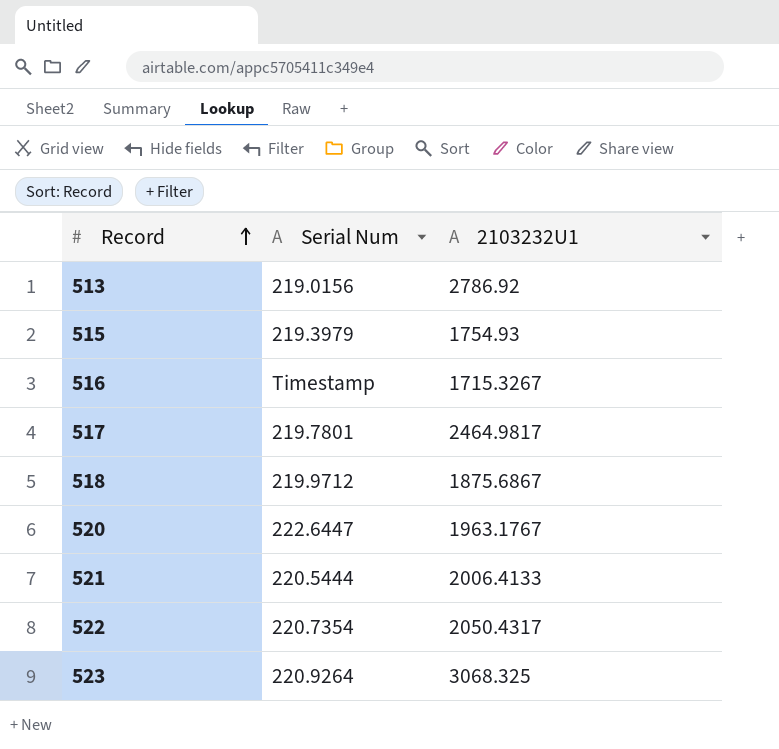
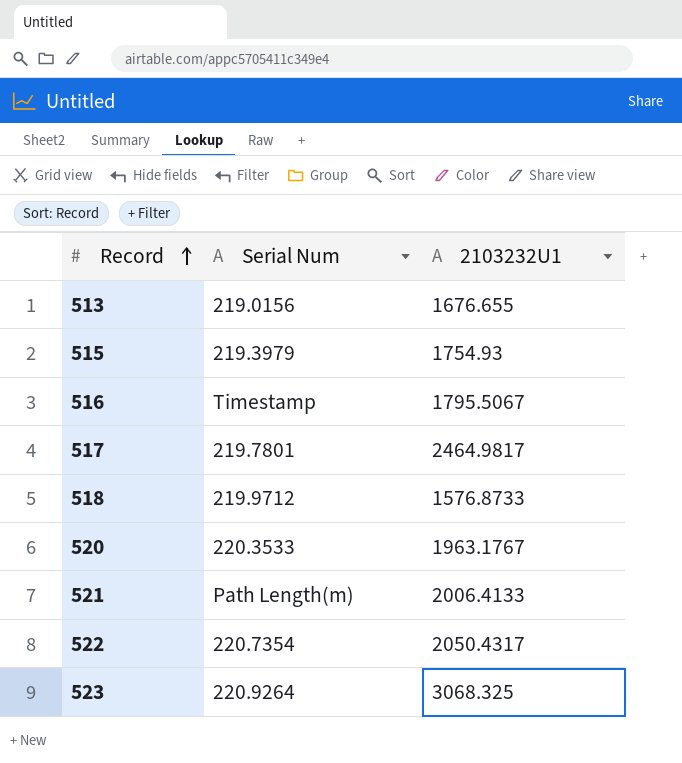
513 | 2103232U1: 2786.92 -> 1676.655
516 | 2103232U1: 1715.3267 -> 1795.5067
518 | 2103232U1: 1875.6867 -> 1576.8733
520 | Serial Num: 222.6447 -> 220.3533
521 | Serial Num: 220.5444 -> Path Length(m)

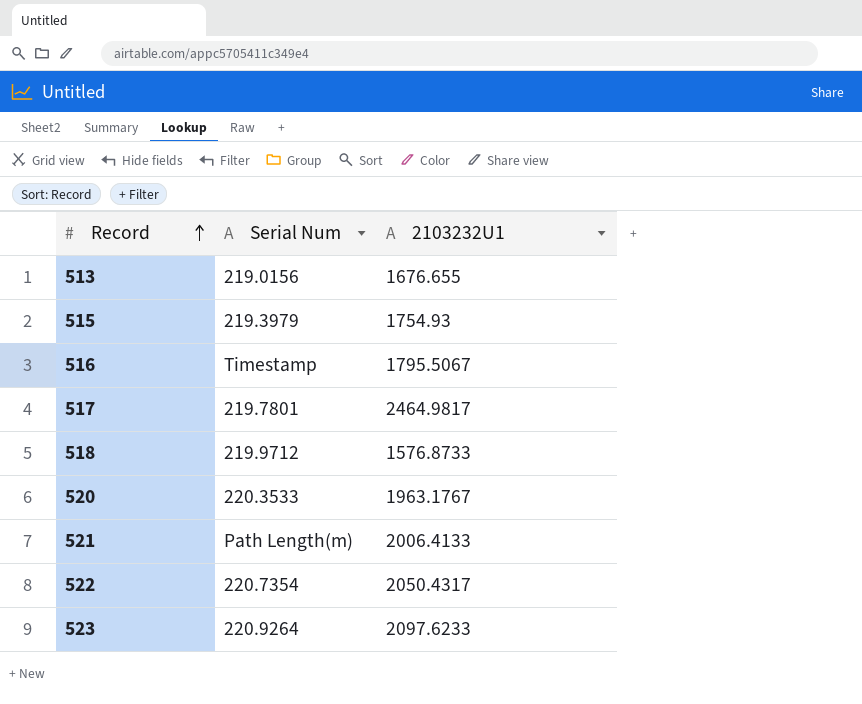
523 | 2103232U1: 3068.325 -> 2097.6233

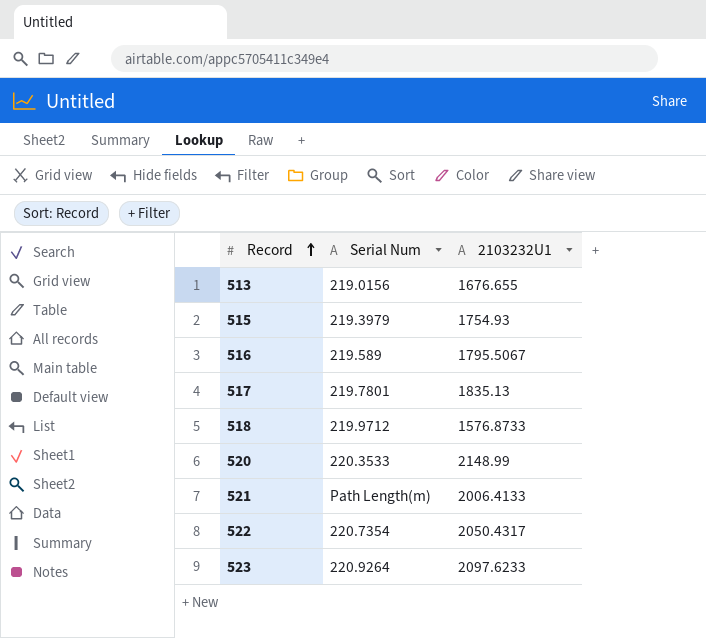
516 | Serial Num: Timestamp -> 219.589
517 | 2103232U1: 2464.9817 -> 1835.13
520 | 2103232U1: 1963.1767 -> 2148.99

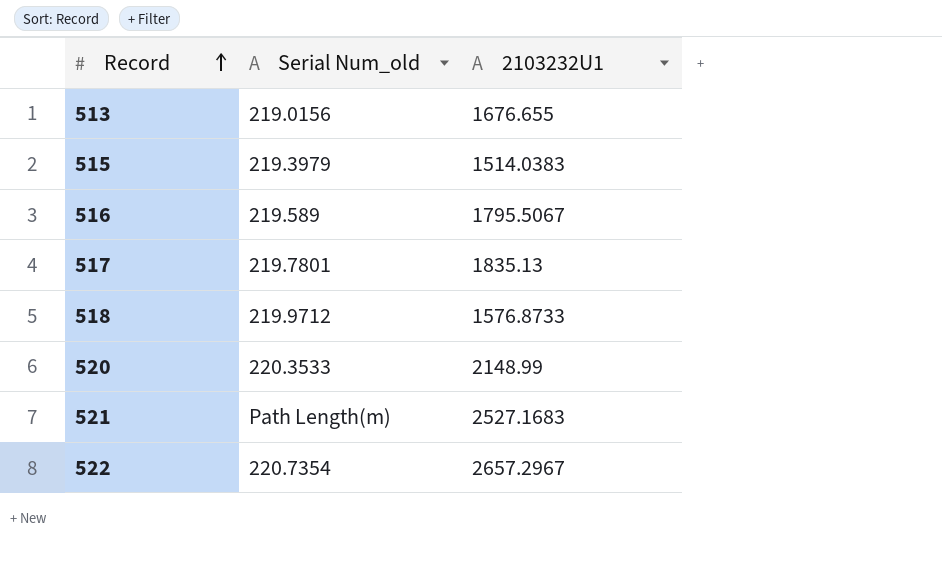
column name: Serial Num -> Serial Num_old
row 523: 220.9264 | 2097.6233 -> none
515 | 2103232U1: 1754.93 -> 1514.0383
521 | 2103232U1: 2006.4133 -> 2527.1683
522 | 2103232U1: 2050.4317 -> 2657.2967

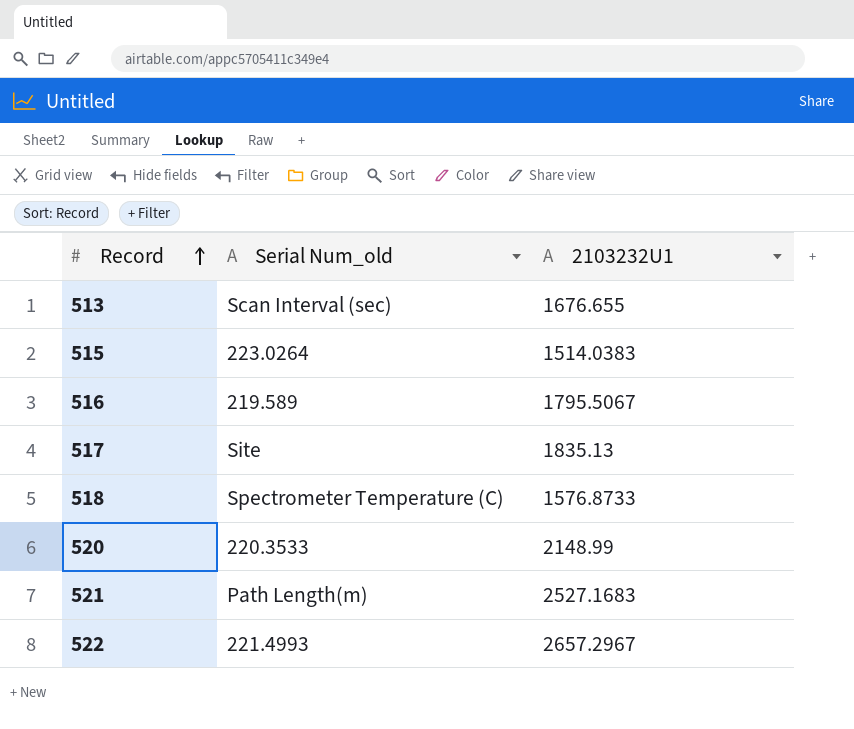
513 | Serial Num_old: 219.0156 -> Scan Interval (sec)
515 | Serial Num_old: 219.3979 -> 223.0264
517 | Serial Num_old: 219.7801 -> Site
518 | Serial Num_old: 219.9712 -> Spectrometer Temperature (C)
522 | Serial Num_old: 220.7354 -> 221.4993

